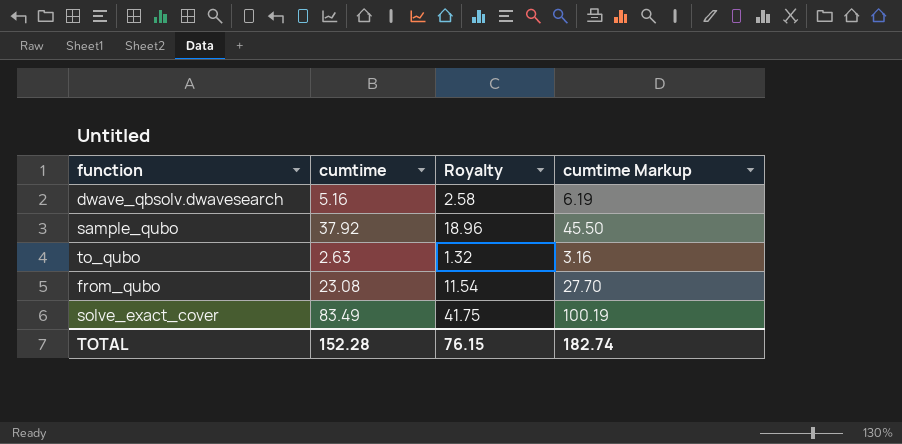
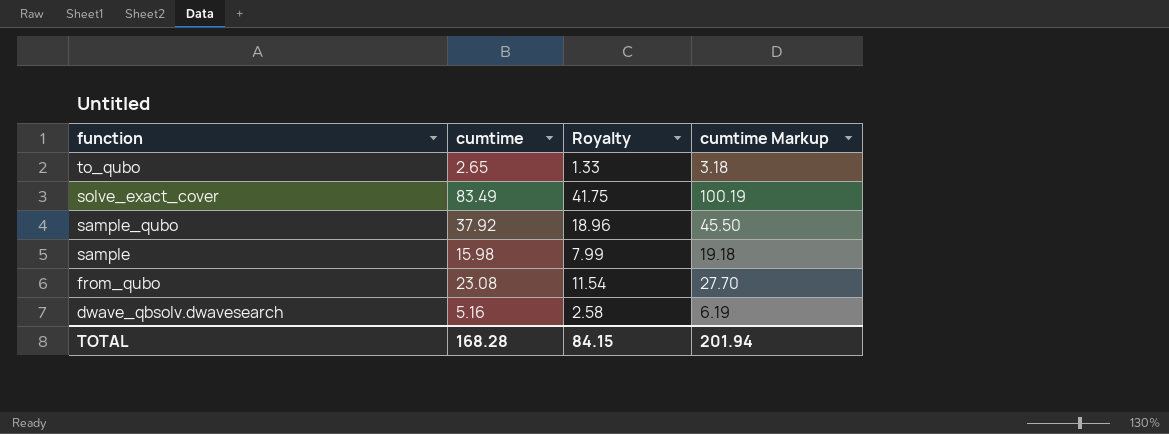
row order: none -> function descending
to_qubo | cumtime: 2.63 -> 2.65
to_qubo | Royalty: 1.32 -> 1.33
to_qubo | cumtime Markup: 3.16 -> 3.18
row sample: none -> 15.98 | 7.99 | 19.18
TOTAL | cumtime: 152.28 -> 168.28
TOTAL | Royalty: 76.15 -> 84.15
TOTAL | cumtime Markup: 182.74 -> 201.94

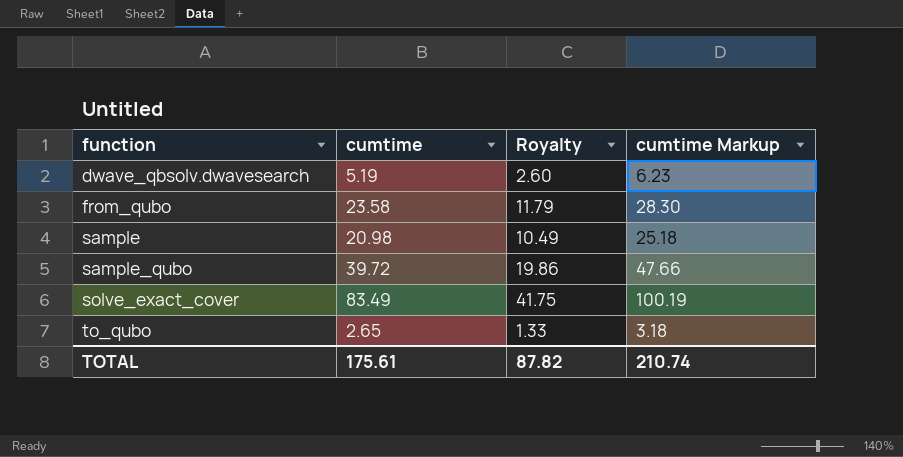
row order: function descending -> function ascending
dwave_qbsolv.dwavesearch | cumtime: 5.16 -> 5.19
dwave_qbsolv.dwavesearch | Royalty: 2.58 -> 2.60
dwave_qbsolv.dwavesearch | cumtime Markup: 6.19 -> 6.23
from_qubo | cumtime: 23.08 -> 23.58
from_qubo | Royalty: 11.54 -> 11.79
from_qubo | cumtime Markup: 27.70 -> 28.30
sample | cumtime: 15.98 -> 20.98
sample | Royalty: 7.99 -> 10.49
sample | cumtime Markup: 19.18 -> 25.18
sample_qubo | cumtime: 37.92 -> 39.72
sample_qubo | Royalty: 18.96 -> 19.86
sample_qubo | cumtime Markup: 45.50 -> 47.66
TOTAL | cumtime: 168.28 -> 175.61
TOTAL | Royalty: 84.15 -> 87.82
TOTAL | cumtime Markup: 201.94 -> 210.74

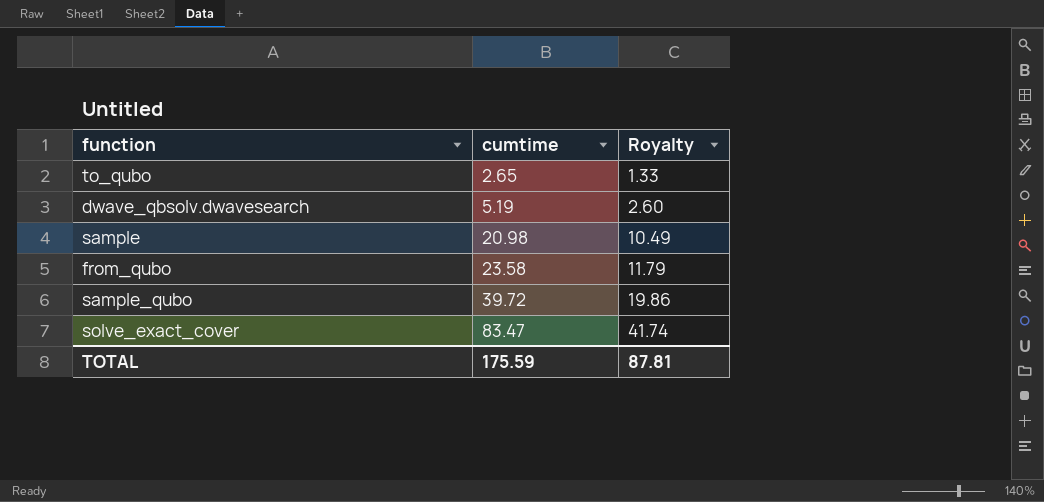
row order: function ascending -> cumtime ascending
column cumtime Markup | formula: [cumtime] * 1.2 -> none
solve_exact_cover | cumtime: 83.49 -> 83.47
solve_exact_cover | Royalty: 41.75 -> 41.74
TOTAL | cumtime: 175.61 -> 175.59
TOTAL | Royalty: 87.82 -> 87.81

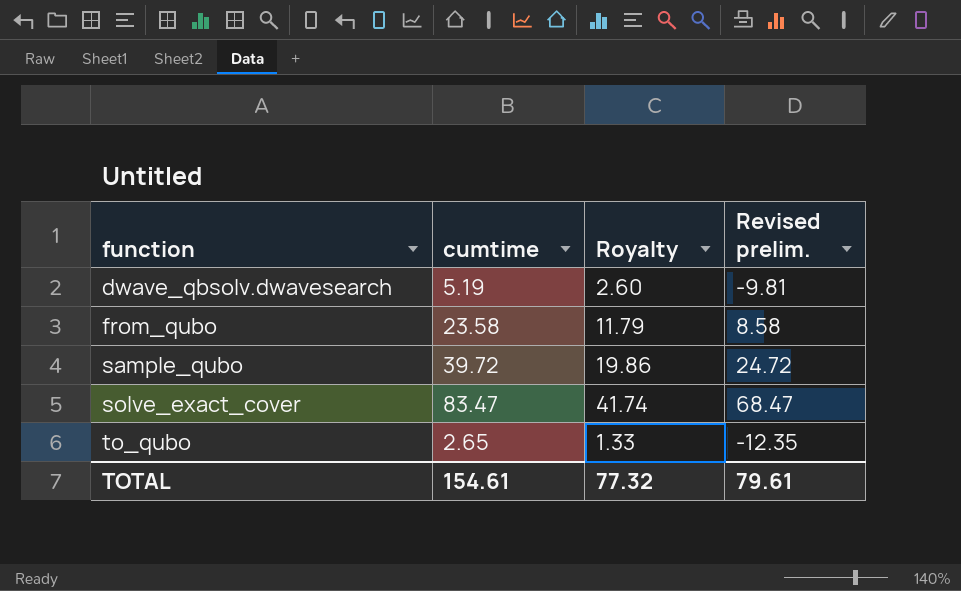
row order: cumtime ascending -> function ascending
column Revised prelim. | formula: none -> [cumtime] - 15
row sample: 20.98 | 10.49 -> none
TOTAL | cumtime: 175.59 -> 154.61
TOTAL | Royalty: 87.81 -> 77.32

